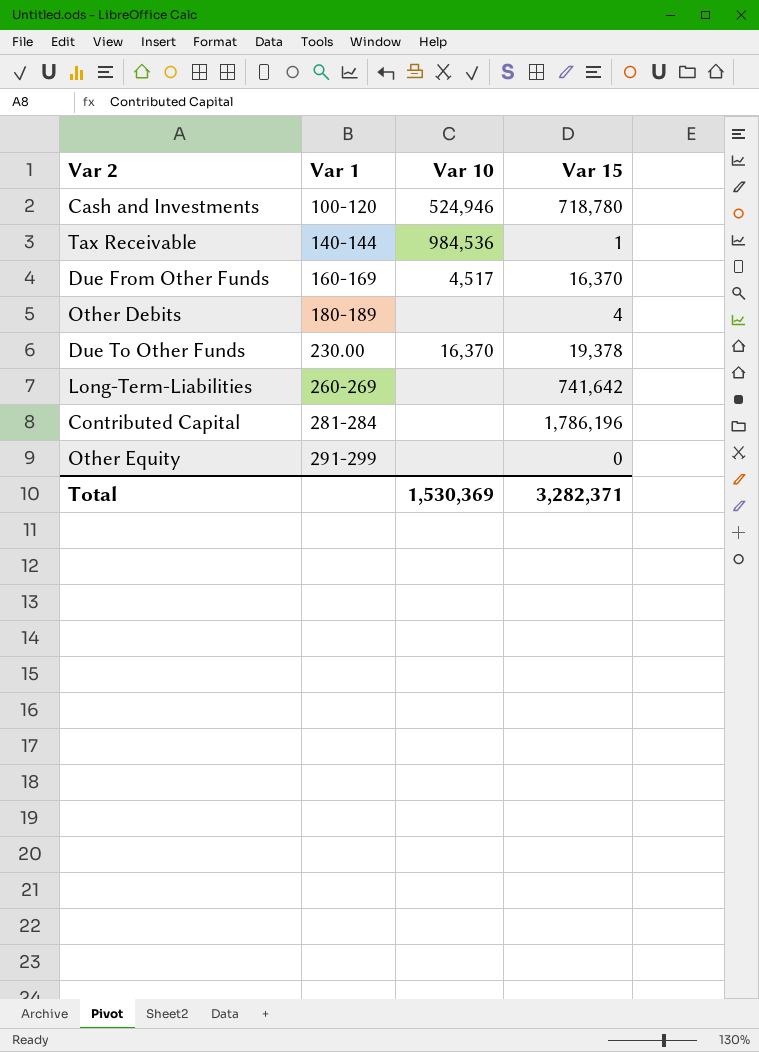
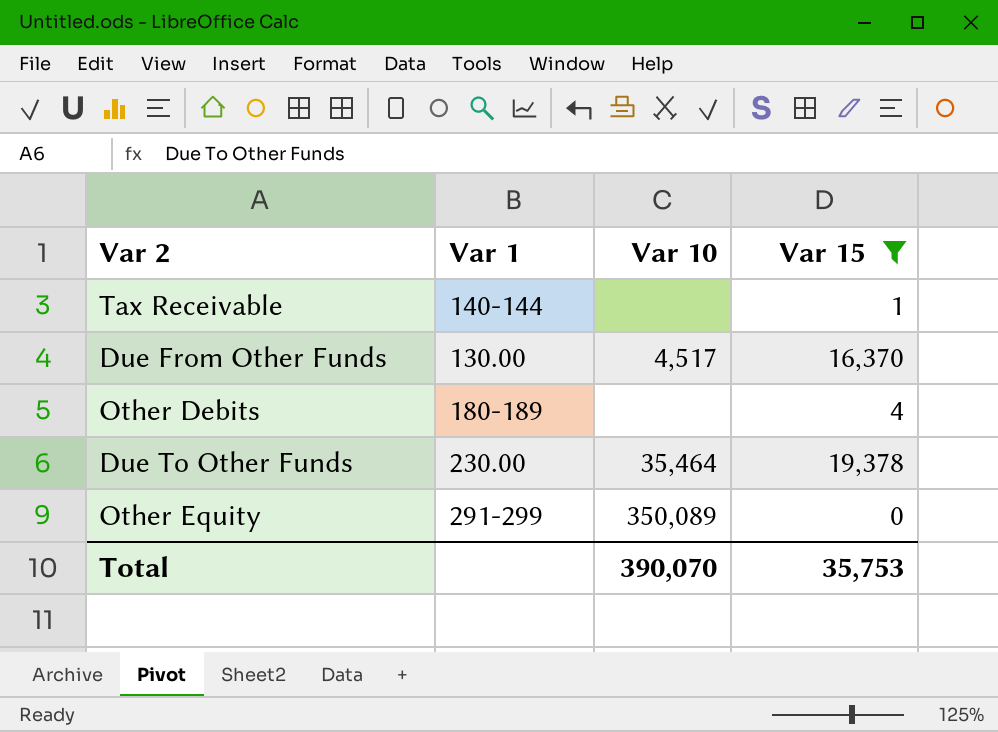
filter: none -> Var 15 <= 19,378
Tax Receivable | Var 10: 984,536 -> none
Due From Other Funds | Var 1: 160-169 -> 130.00
Due To Other Funds | Var 10: 16,370 -> 35,464
Other Equity | Var 10: none -> 350,089
Total | Var 10: 1,530,369 -> 390,070
Total | Var 15: 3,282,371 -> 35,753

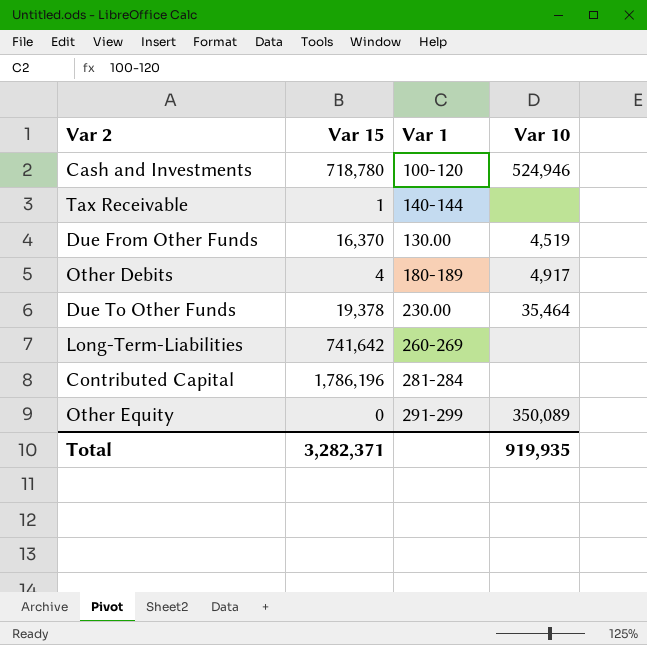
filter: Var 15 <= 19,378 -> none
column Var 15 | position: 4 -> 2
Due From Other Funds | Var 10: 4,517 -> 4,519
Other Debits | Var 10: none -> 4,917
Total | Var 15: 35,753 -> 3,282,371
Total | Var 10: 390,070 -> 919,935

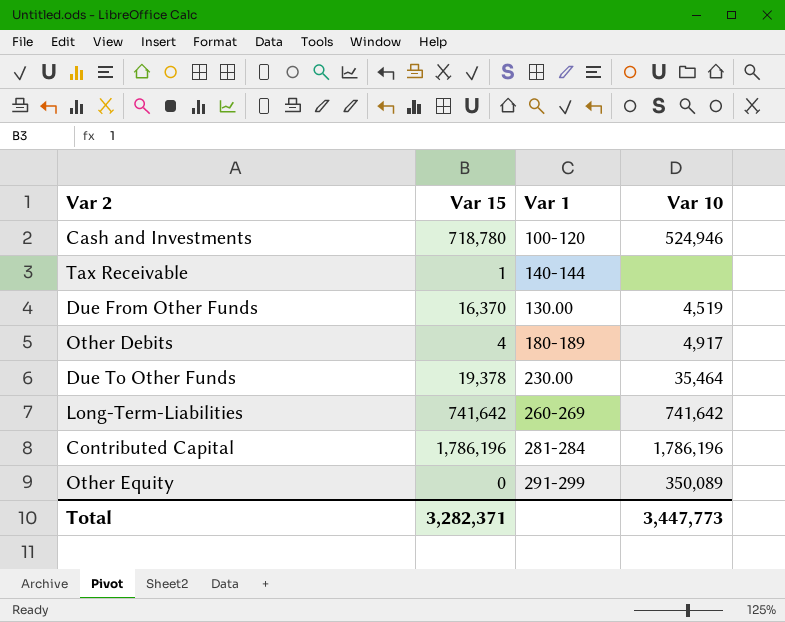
Long-Term-Liabilities | Var 10: none -> 741,642
Contributed Capital | Var 10: none -> 1,786,196
Total | Var 10: 919,935 -> 3,447,773

